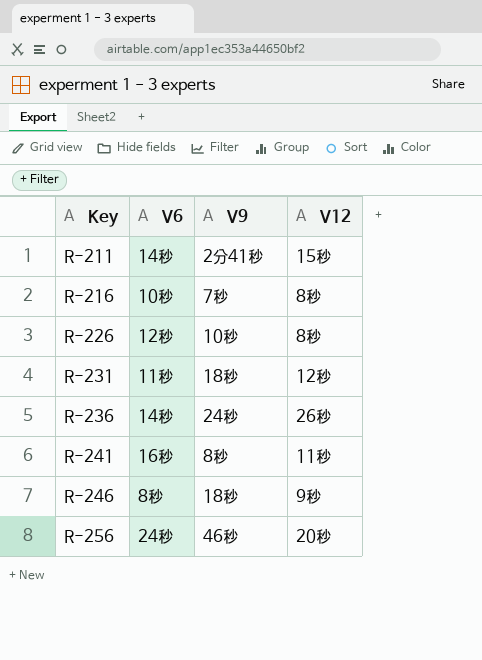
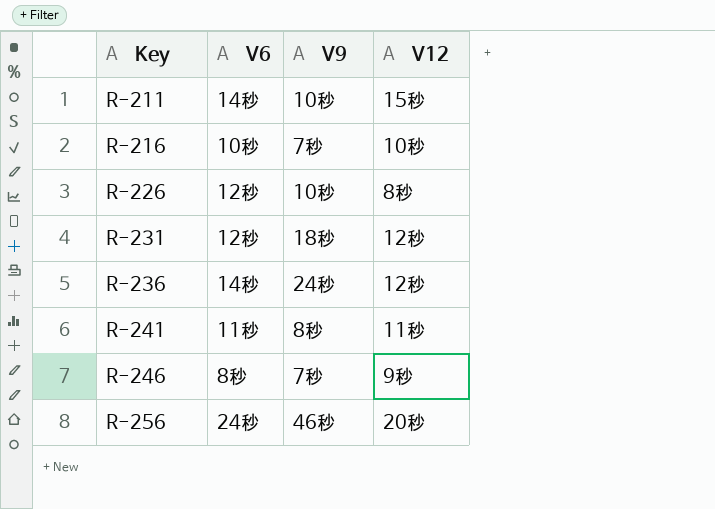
R-211 | V9: 2分41秒 -> 10秒
R-216 | V12: 8秒 -> 10秒
R-231 | V6: 11秒 -> 12秒
R-236 | V12: 26秒 -> 12秒
R-241 | V6: 16秒 -> 11秒
R-246 | V9: 18秒 -> 7秒

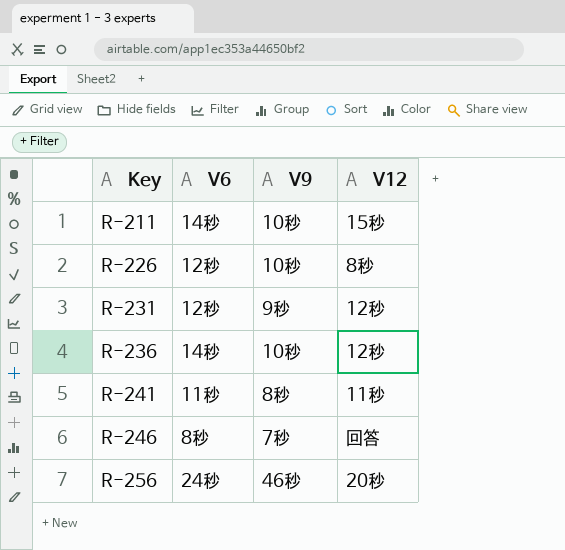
row R-216: 10秒 | 7秒 | 10秒 -> none
R-231 | V9: 18秒 -> 9秒
R-236 | V9: 24秒 -> 10秒
R-246 | V12: 9秒 -> 回答

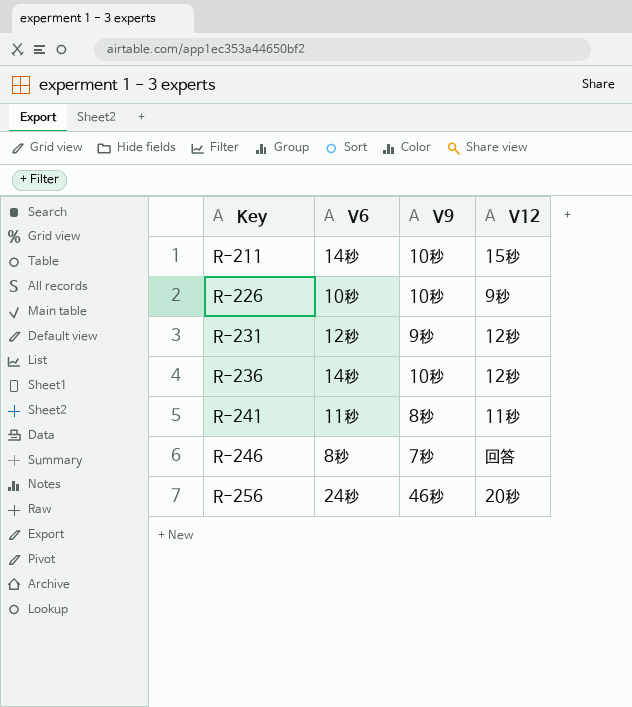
R-226 | V6: 12秒 -> 10秒
R-226 | V12: 8秒 -> 9秒

